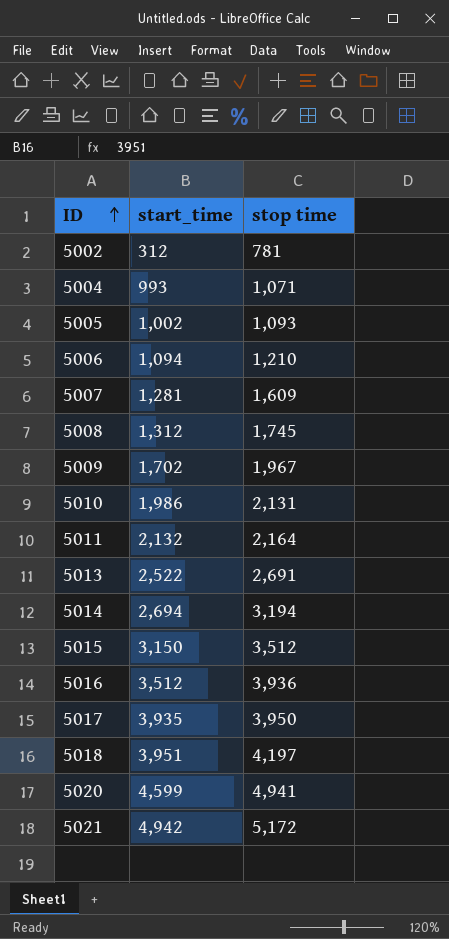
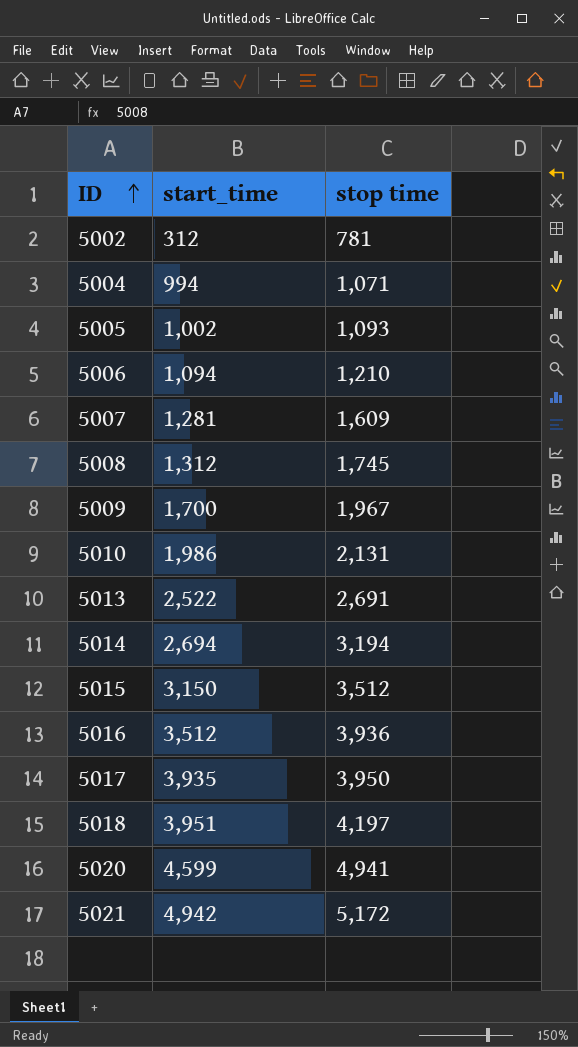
row 5011: 2,132 | 2,164 -> none
5004 | start_time: 993 -> 994
5009 | start_time: 1,702 -> 1,700

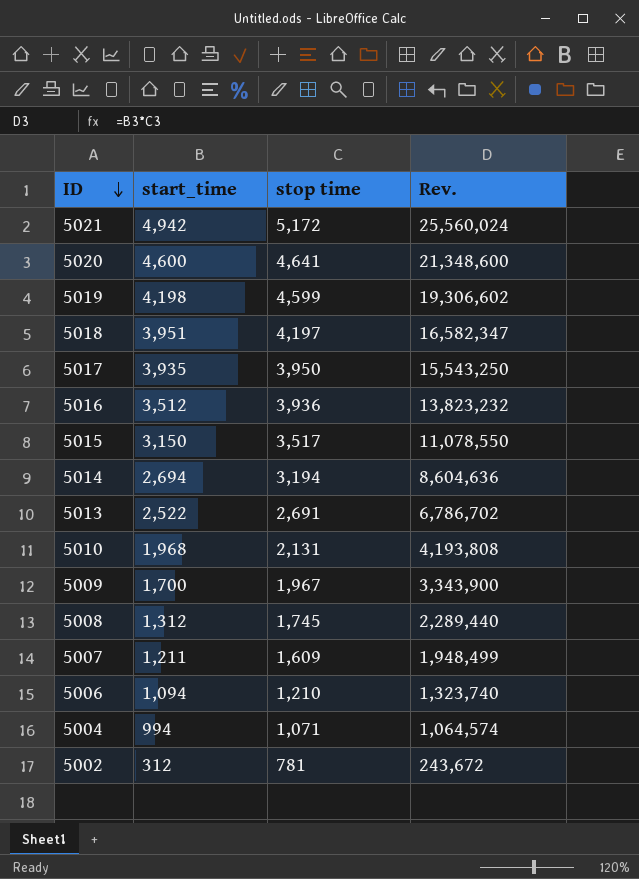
row order: ID ascending -> ID descending
column Rev. | formula: none -> [start_time] * [stop time]
row 5005: 1,002 | 1,093 -> none
5020 | start_time: 4,599 -> 4,600
5020 | stop time: 4,941 -> 4,641
row 5019: none -> 4,198 | 4,599 | 19,306,602
5015 | stop time: 3,512 -> 3,517
5010 | start_time: 1,986 -> 1,968
5007 | start_time: 1,281 -> 1,211

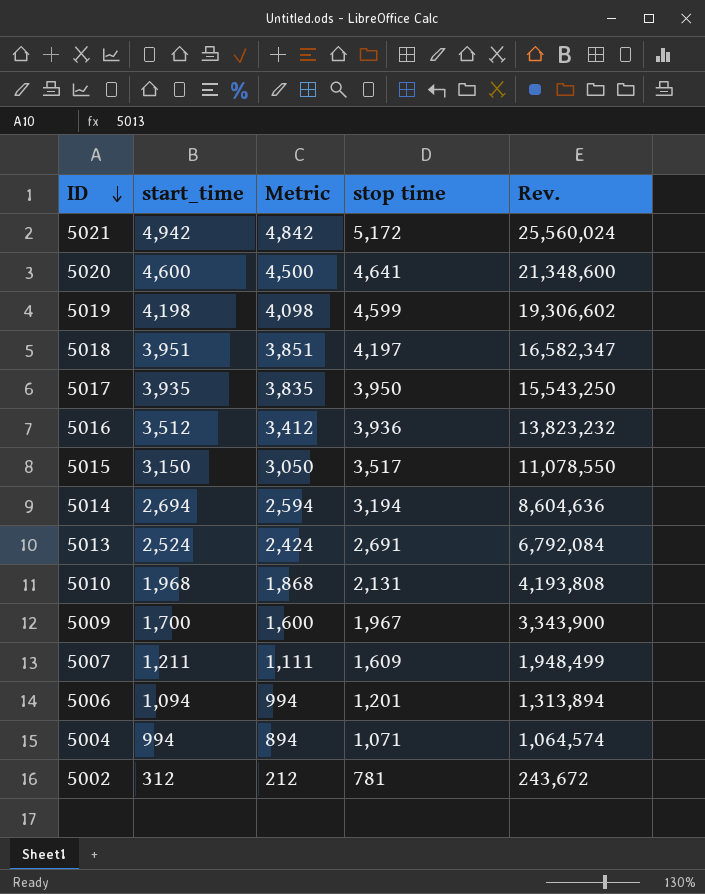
column Metric | formula: none -> [start_time] - 100
row 5008: 1,312 | 1,745 | 2,289,440 -> none
5013 | start_time: 2,522 -> 2,524
5013 | Rev.: 6,786,702 -> 6,792,084
5006 | stop time: 1,210 -> 1,201
5006 | Rev.: 1,323,740 -> 1,313,894

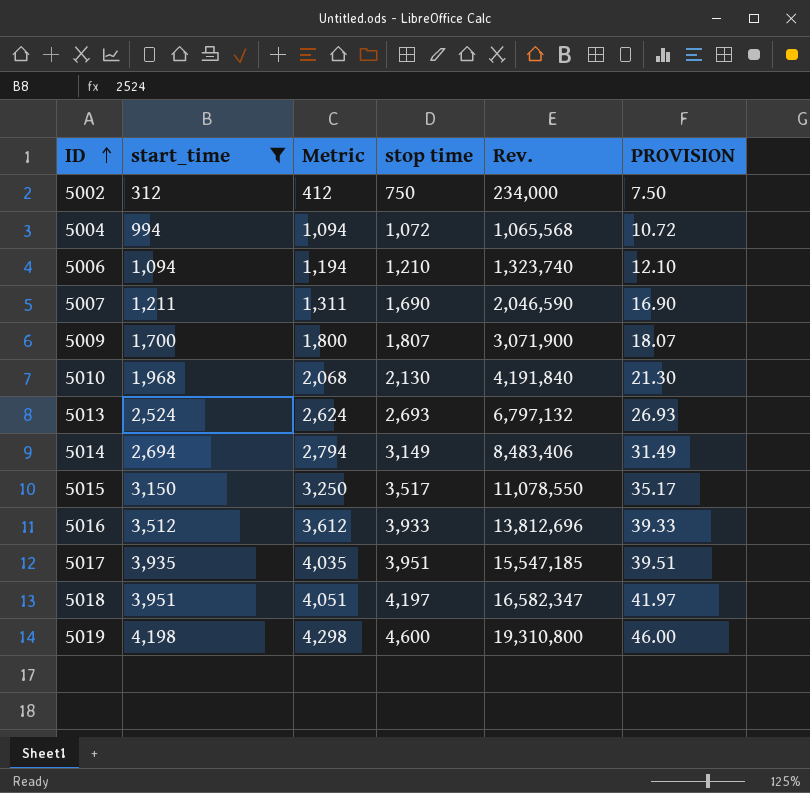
filter: none -> start_time <= 4,198
row order: ID descending -> ID ascending
column Metric | formula: [start_time] - 100 -> [start_time] + 100
column PROVISION | formula: none -> [stop time] * 0.01
5002 | stop time: 781 -> 750
5002 | Rev.: 243,672 -> 234,000
5004 | stop time: 1,071 -> 1,072
5004 | Rev.: 1,064,574 -> 1,065,568
5006 | stop time: 1,201 -> 1,210
5006 | Rev.: 1,313,894 -> 1,323,740
5007 | stop time: 1,609 -> 1,690
5007 | Rev.: 1,948,499 -> 2,046,590
5009 | stop time: 1,967 -> 1,807
5009 | Rev.: 3,343,900 -> 3,071,900
5010 | stop time: 2,131 -> 2,130
5010 | Rev.: 4,193,808 -> 4,191,840
5013 | stop time: 2,691 -> 2,693
5013 | Rev.: 6,792,084 -> 6,797,132
5014 | stop time: 3,194 -> 3,149
5014 | Rev.: 8,604,636 -> 8,483,406
5016 | stop time: 3,936 -> 3,933
5016 | Rev.: 13,823,232 -> 13,812,696
5017 | stop time: 3,950 -> 3,951
5017 | Rev.: 15,543,250 -> 15,547,185
5019 | stop time: 4,599 -> 4,600
5019 | Rev.: 19,306,602 -> 19,310,800

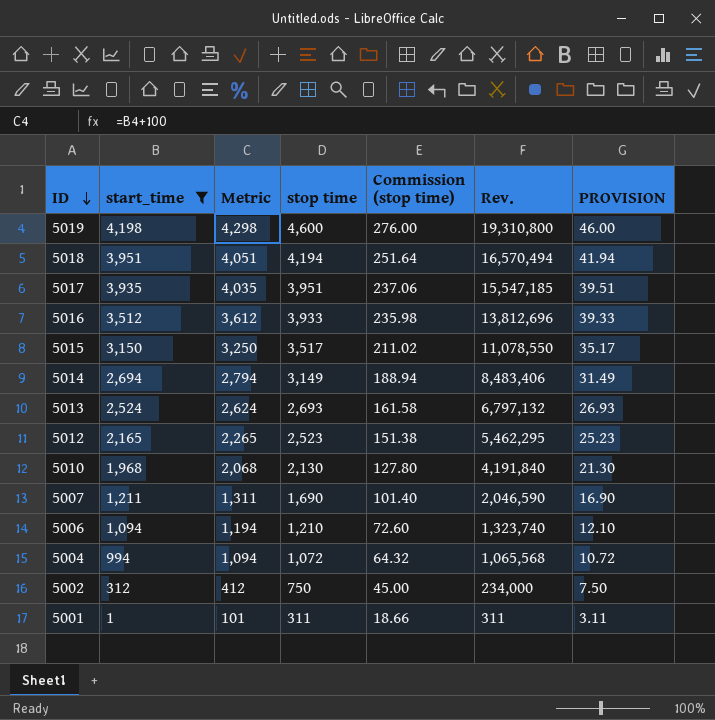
row order: ID ascending -> ID descending
column Commission (stop time) | formula: none -> [stop time] * 0.06
row 5009: 1,700 | 1,800 | 1,807 | 3,071,900 | 18.07 -> none
5018 | stop time: 4,197 -> 4,194
5018 | Rev.: 16,582,347 -> 16,570,494
5018 | PROVISION: 41.97 -> 41.94
row 5012: none -> 2,165 | 2,265 | 2,523 | 151.38 | 5,462,295 | 25.23
row 5001: none -> 1 | 101 | 311 | 18.66 | 311 | 3.11

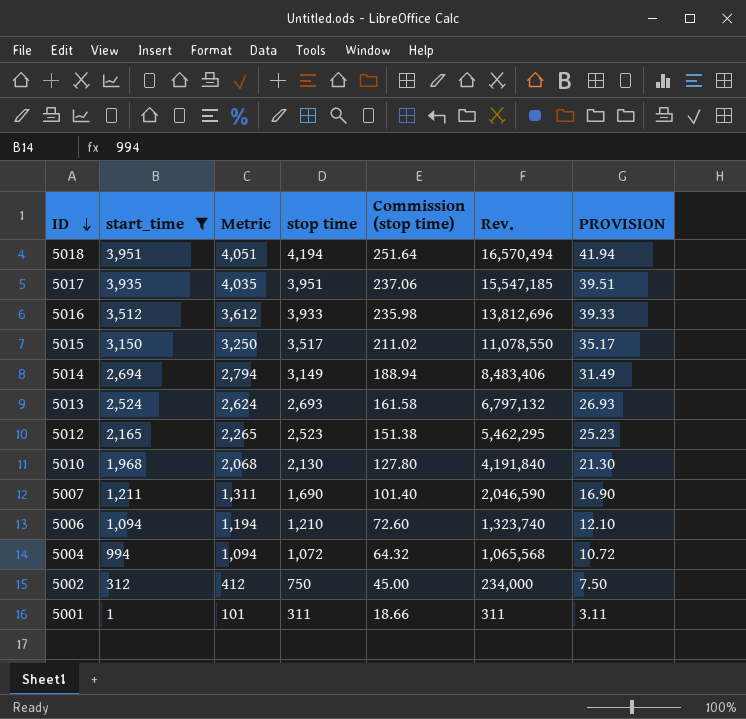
row 5019: 4,198 | 4,298 | 4,600 | 276.00 | 19,310,800 | 46.00 -> none

